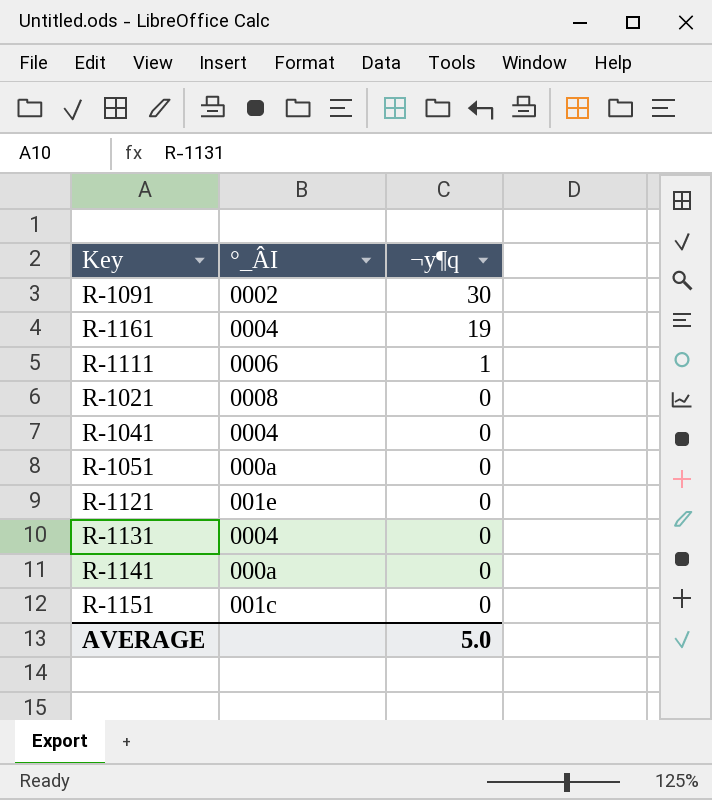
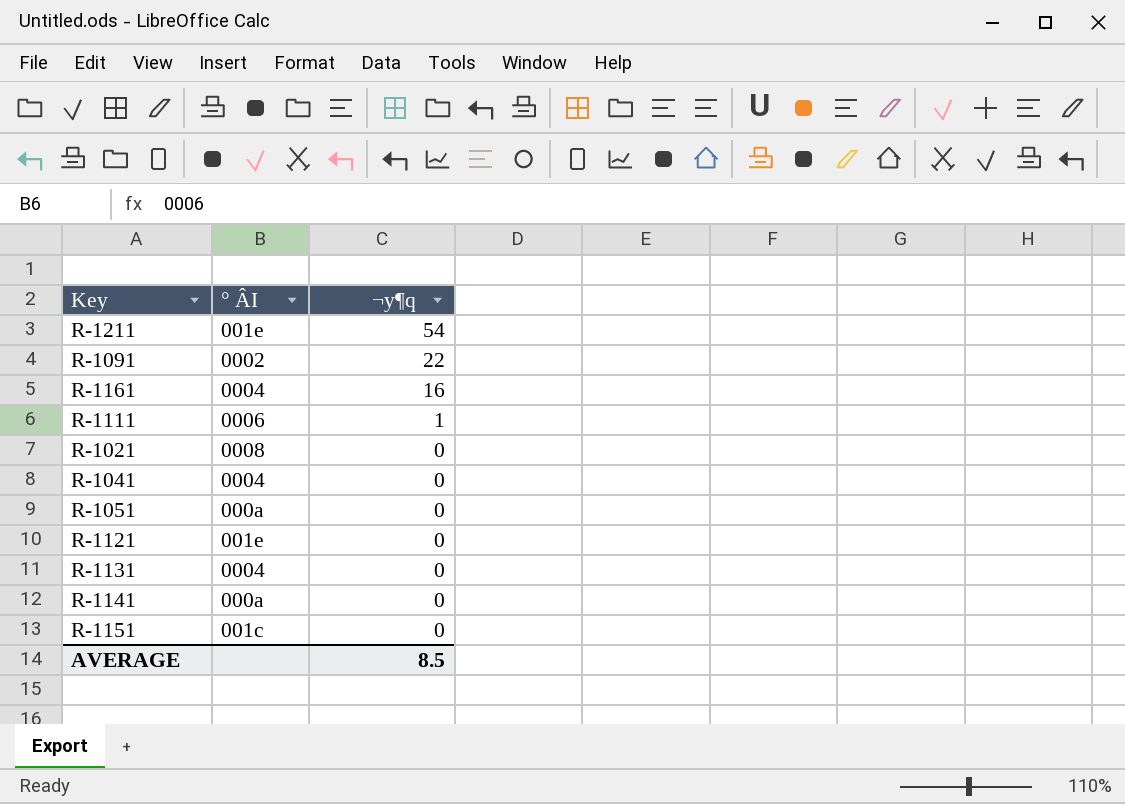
column name: °_ÂI -> ° ÂI
row R-1211: none -> 001e | 54
R-1091 | ¬y¶q: 30 -> 22
R-1161 | ¬y¶q: 19 -> 16
AVERAGE | ¬y¶q: 5.0 -> 8.5

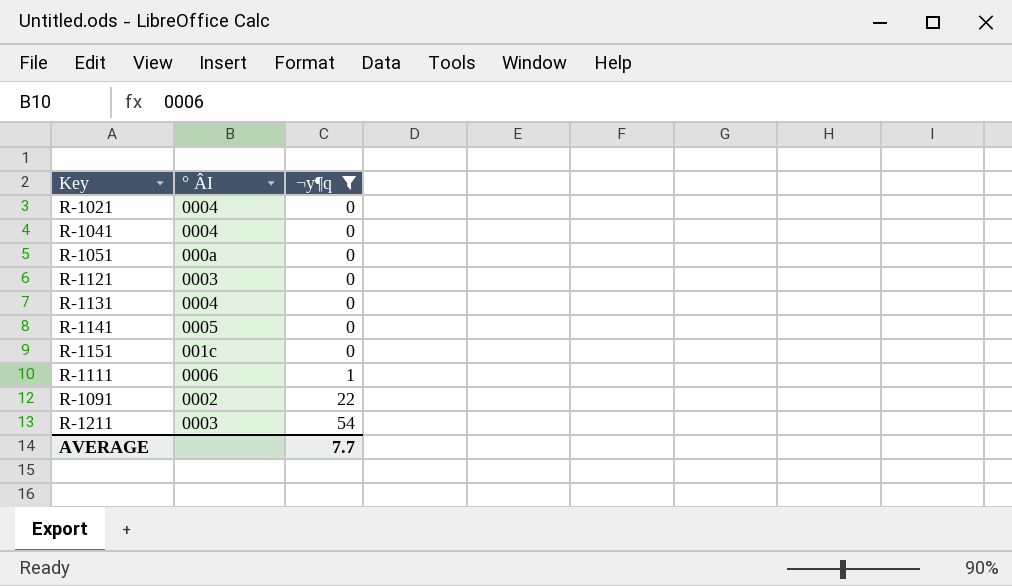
filter: none -> ¬y¶q != 16
row order: ¬y¶q descending -> ¬y¶q ascending
R-1021 | ° ÂI: 0008 -> 0004
R-1121 | ° ÂI: 001e -> 0003
R-1141 | ° ÂI: 000a -> 0005
R-1211 | ° ÂI: 001e -> 0003
AVERAGE | ¬y¶q: 8.5 -> 7.7

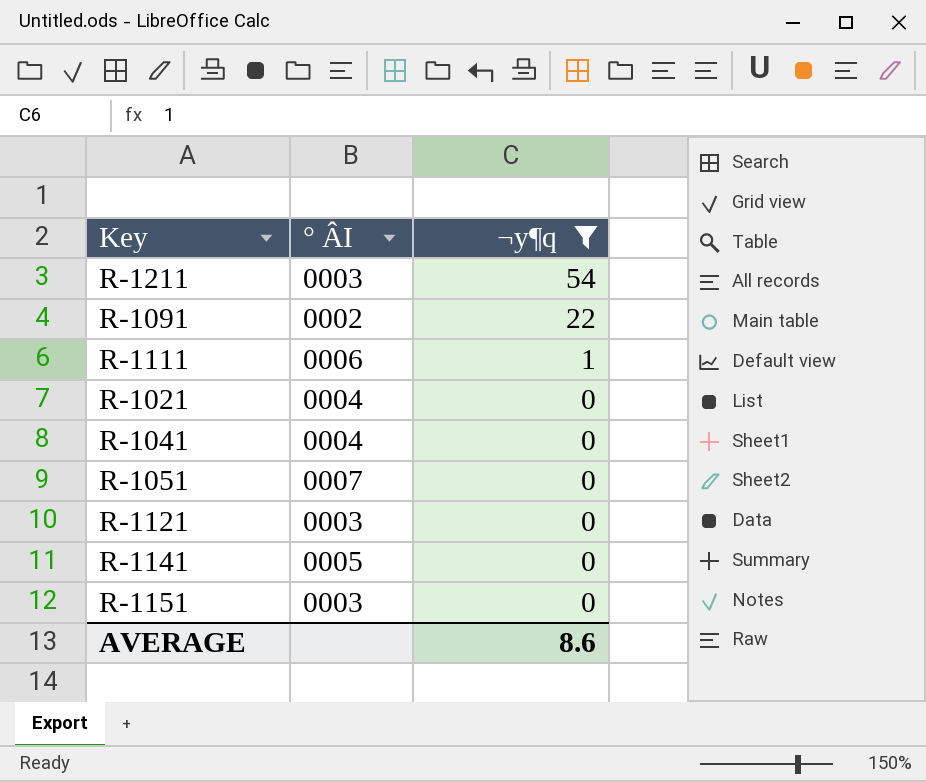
row order: ¬y¶q ascending -> ¬y¶q descending
row R-1131: 0004 | 0 -> none
R-1051 | ° ÂI: 000a -> 0007
R-1151 | ° ÂI: 001c -> 0003
AVERAGE | ¬y¶q: 7.7 -> 8.6

